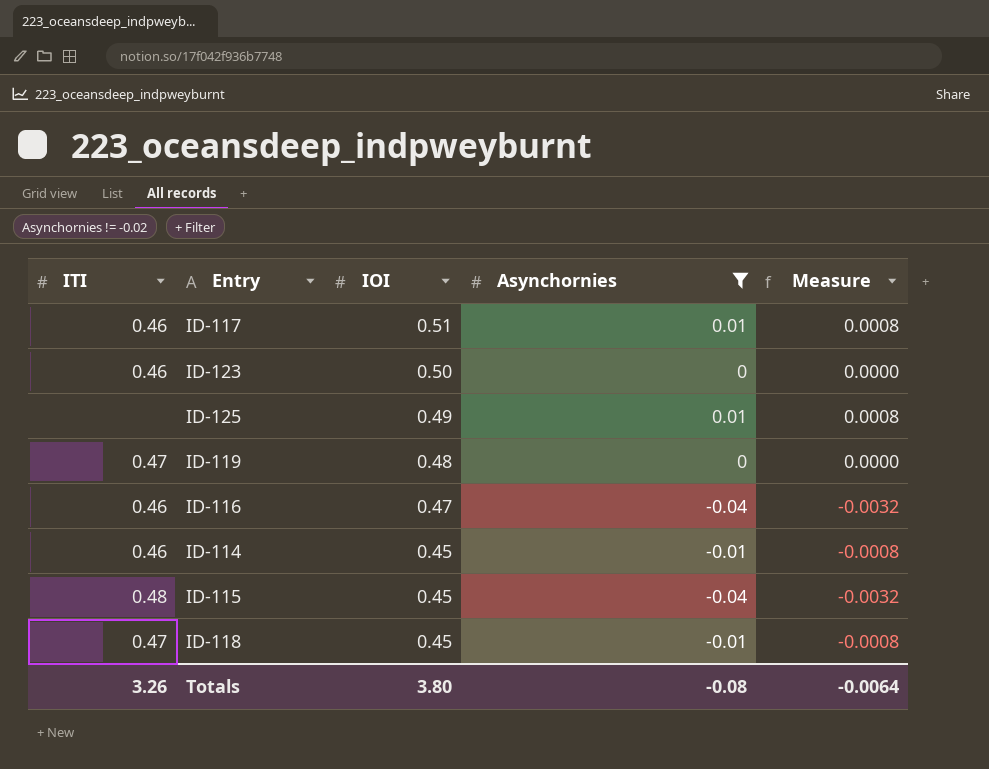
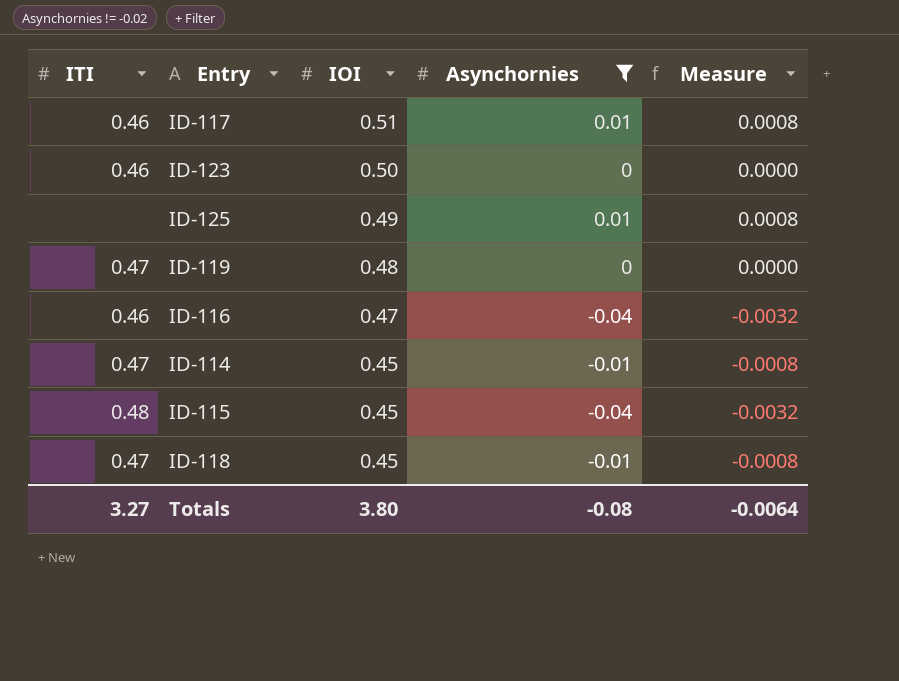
ID-114 | ITI: 0.46 -> 0.47
Totals | ITI: 3.26 -> 3.27

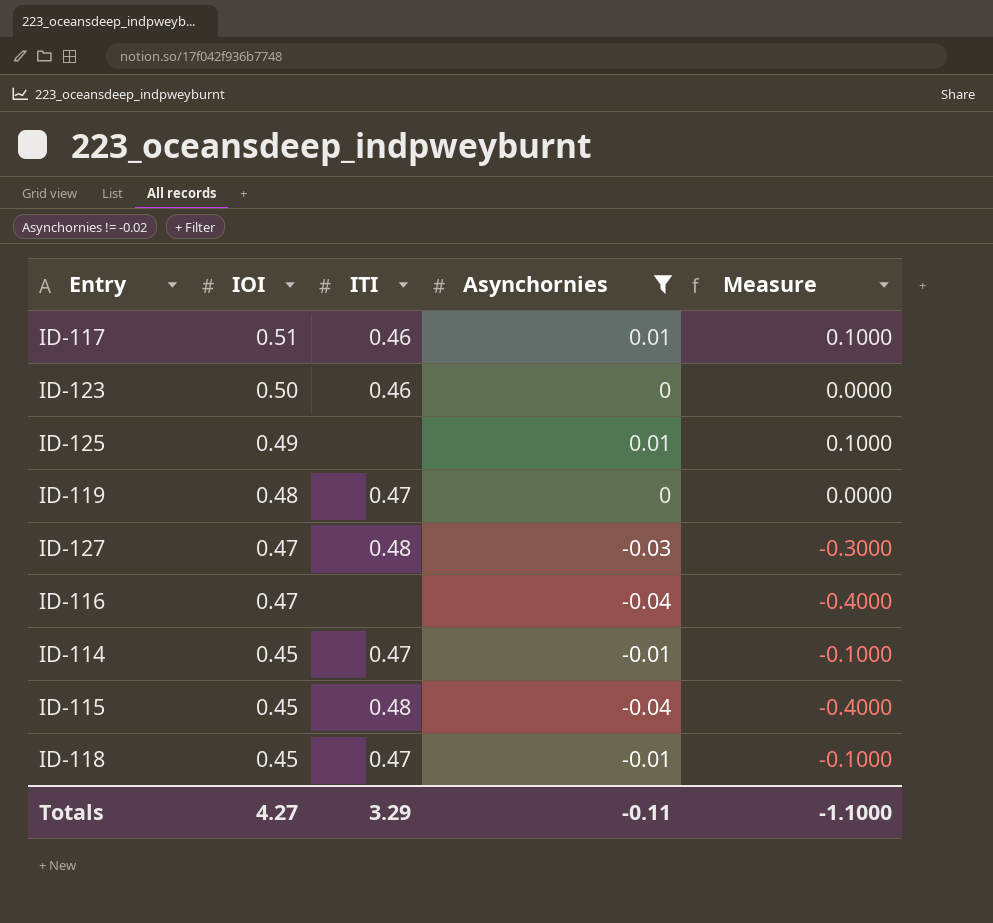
column ITI | position: 1 -> 3
column Measure | formula: [Asynchornies] * 0.08 -> [Asynchornies] * 10
row ID-127: none -> 0.47 | 0.48 | -0.03 | -0.3000
ID-116 | ITI: 0.46 -> none
Totals | IOI: 3.80 -> 4.27
Totals | ITI: 3.27 -> 3.29
Totals | Asynchornies: -0.08 -> -0.11
Totals | Measure: -0.0064 -> -1.1000

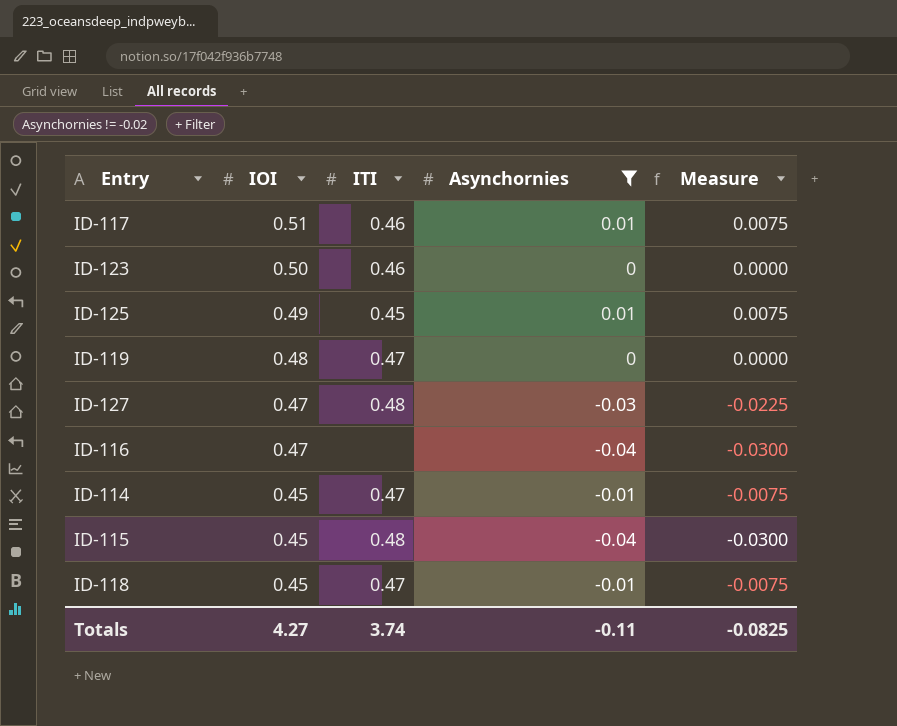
column Measure | formula: [Asynchornies] * 10 -> [Asynchornies] * 0.75
ID-125 | ITI: none -> 0.45
Totals | ITI: 3.29 -> 3.74
Totals | Measure: -1.1000 -> -0.0825

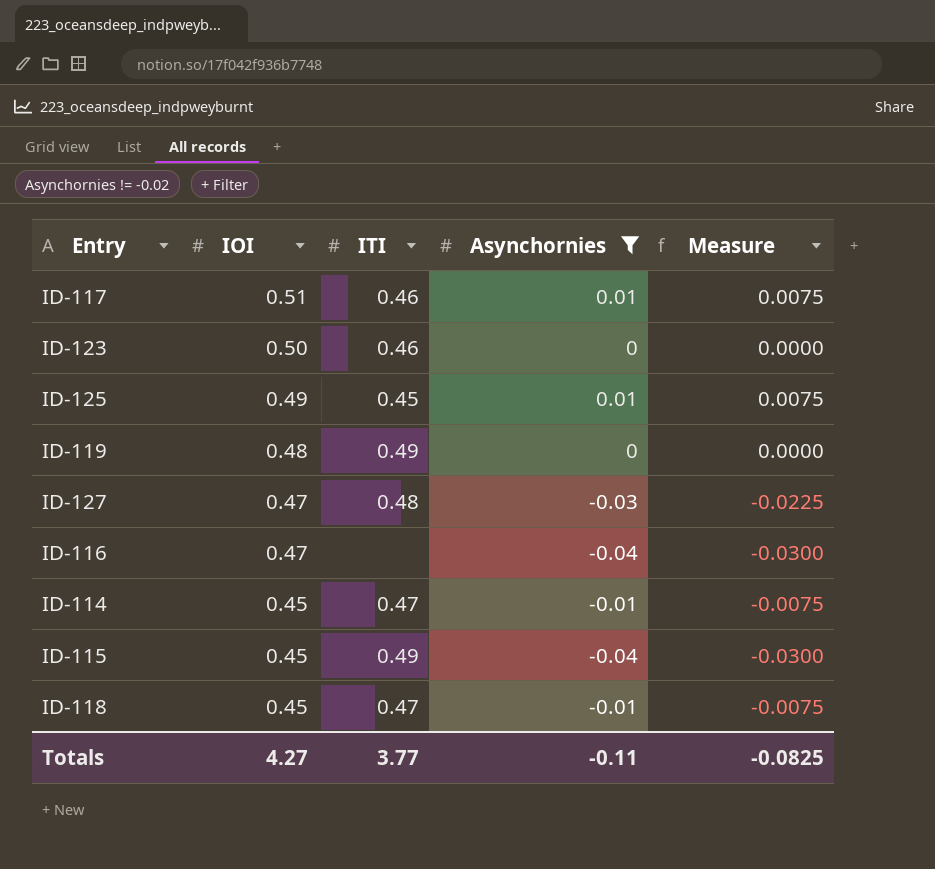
ID-119 | ITI: 0.47 -> 0.49
ID-115 | ITI: 0.48 -> 0.49
Totals | ITI: 3.74 -> 3.77

